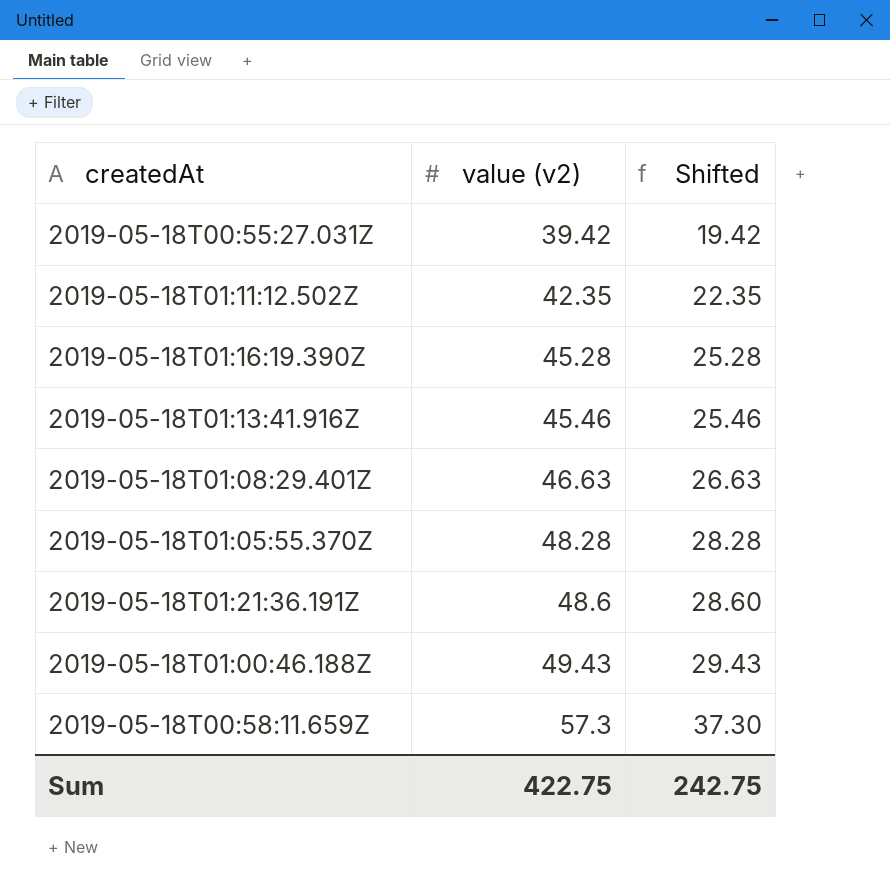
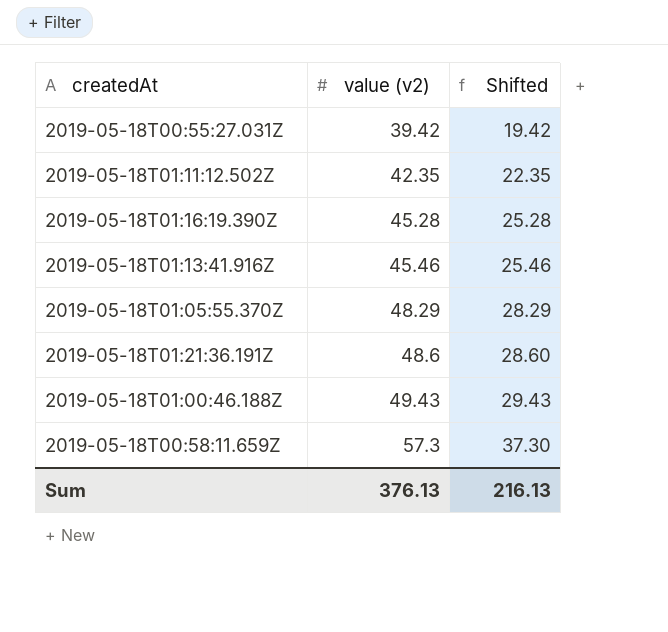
row 2019-05-18T01:08:29.401Z: 46.63 | 26.63 -> none
2019-05-18T01:05:55.370Z | value (v2): 48.28 -> 48.29
2019-05-18T01:05:55.370Z | Shifted: 28.28 -> 28.29
Sum | value (v2): 422.75 -> 376.13
Sum | Shifted: 242.75 -> 216.13

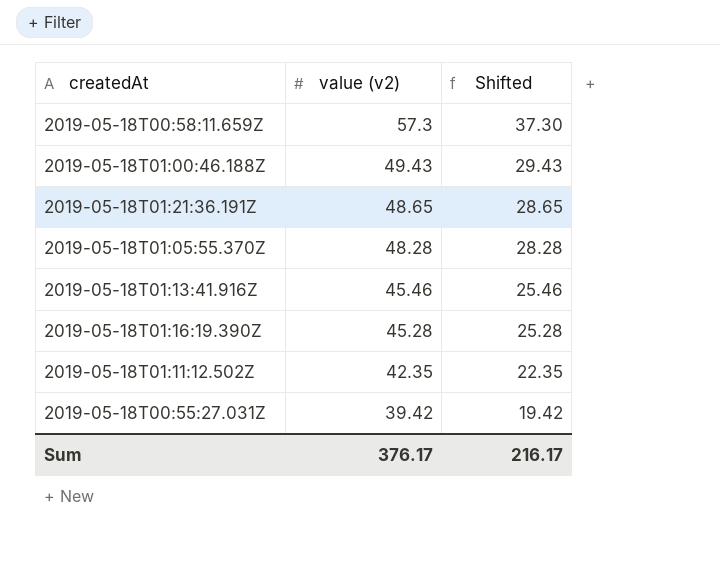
row order: value (v2) ascending -> value (v2) descending
2019-05-18T01:21:36.191Z | value (v2): 48.6 -> 48.65
2019-05-18T01:21:36.191Z | Shifted: 28.60 -> 28.65
2019-05-18T01:05:55.370Z | value (v2): 48.29 -> 48.28
2019-05-18T01:05:55.370Z | Shifted: 28.29 -> 28.28
Sum | value (v2): 376.13 -> 376.17
Sum | Shifted: 216.13 -> 216.17

